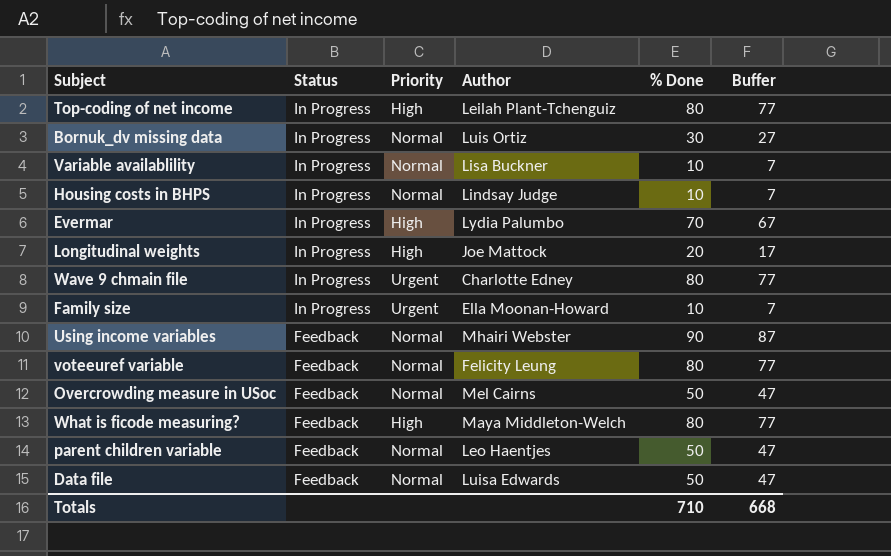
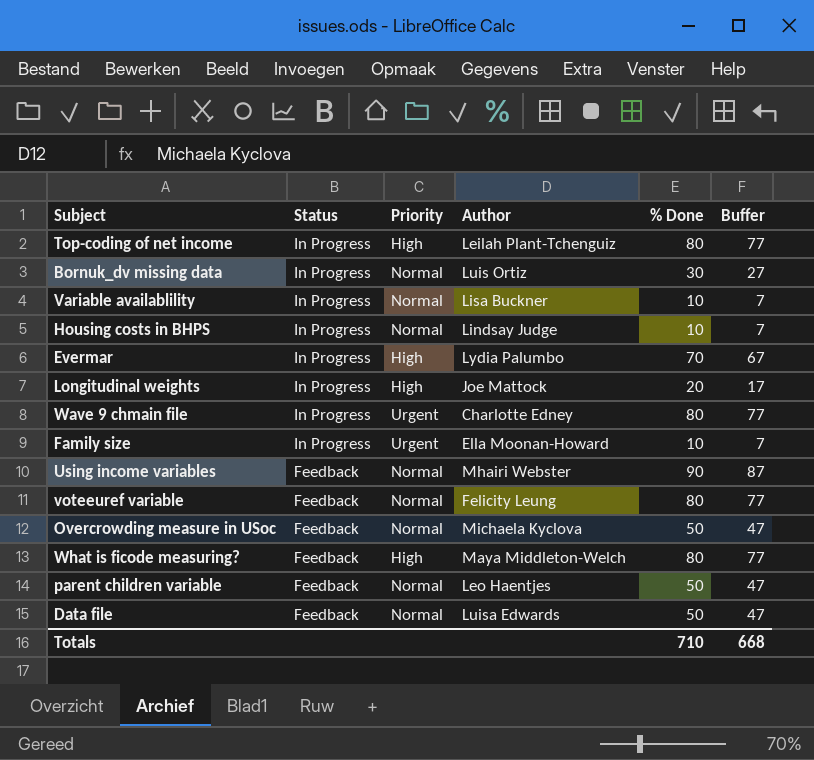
Overcrowding measure in USoc | Author: Mel Cairns -> Michaela Kyclova

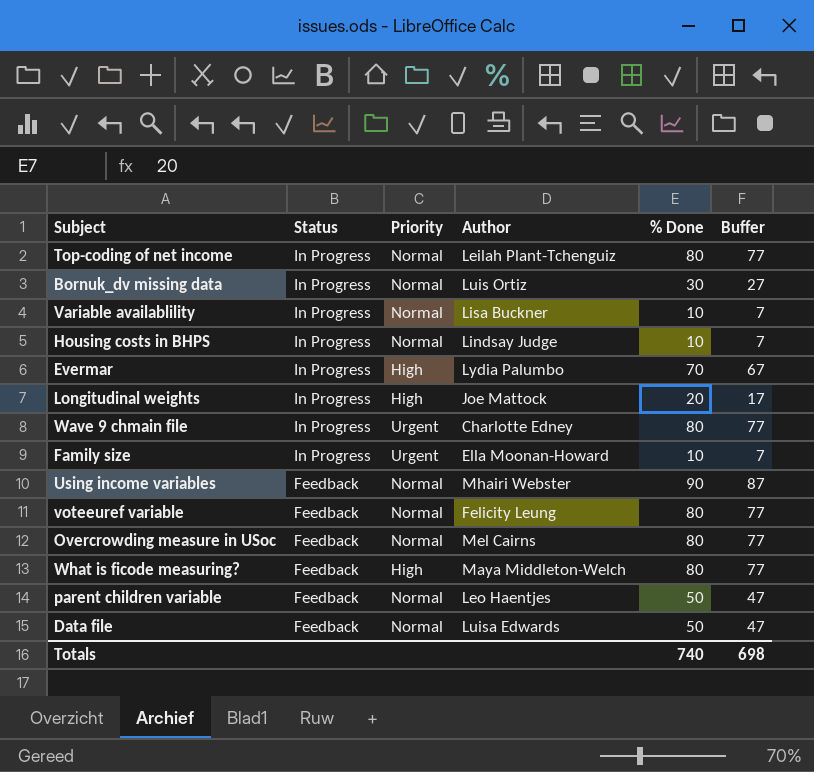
Top-coding of net income | Priority: High -> Normal
Overcrowding measure in USoc | Author: Michaela Kyclova -> Mel Cairns
Overcrowding measure in USoc | % Done: 50 -> 80
Overcrowding measure in USoc | Buffer: 47 -> 77
Totals | % Done: 710 -> 740
Totals | Buffer: 668 -> 698

